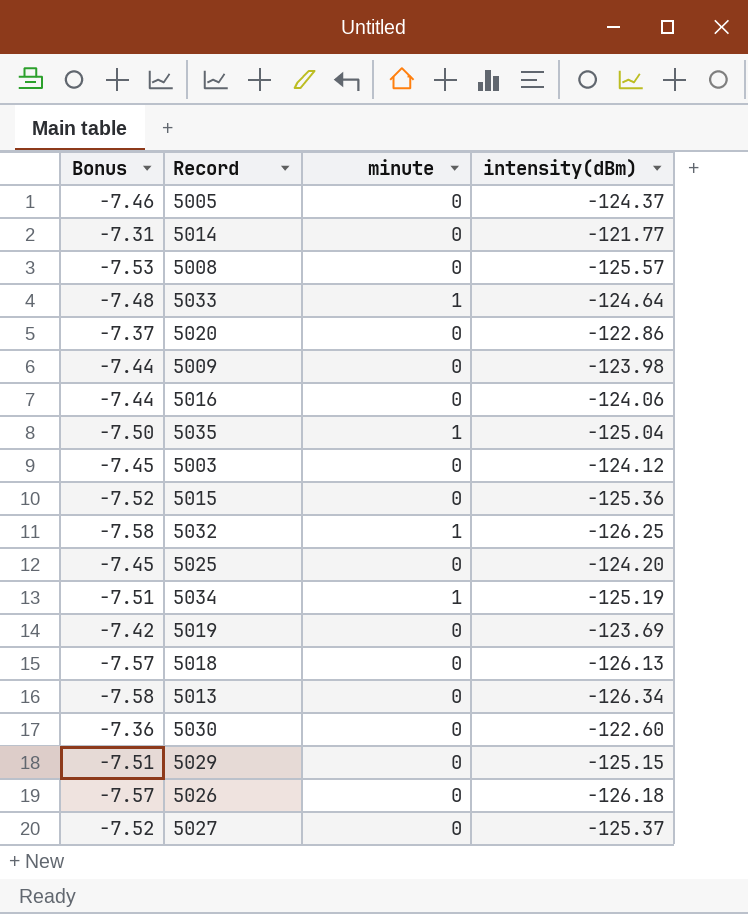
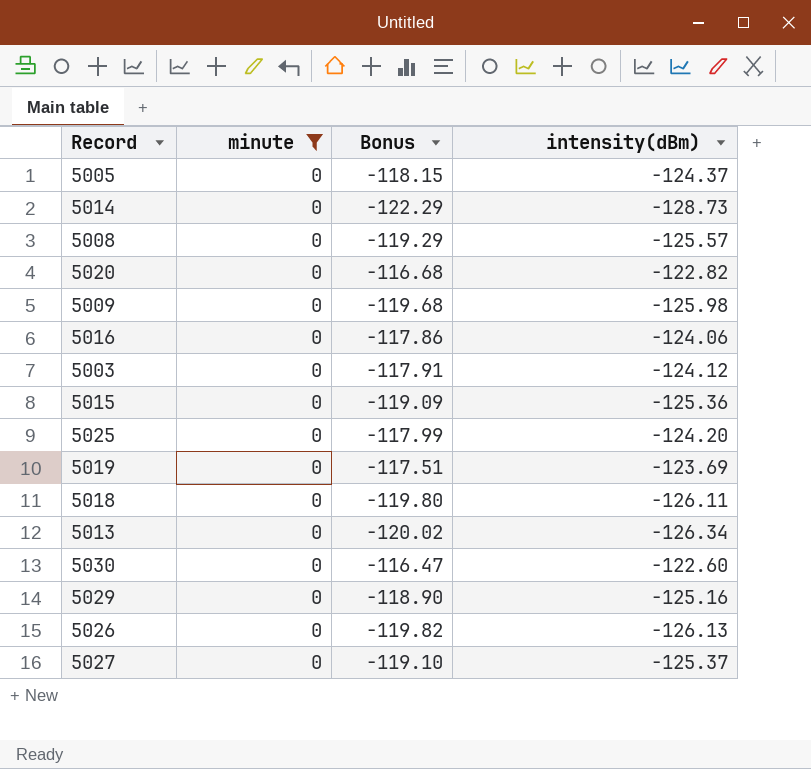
filter: none -> minute = 0
column Bonus | formula: [intensity(dBm)] * 0.06 -> [intensity(dBm)] * 0.95
column Bonus | position: 1 -> 3
5014 | intensity(dBm): -121.77 -> -128.73
5020 | intensity(dBm): -122.86 -> -122.82
5009 | intensity(dBm): -123.98 -> -125.98
5018 | intensity(dBm): -126.13 -> -126.11
5029 | intensity(dBm): -125.15 -> -125.16
5026 | intensity(dBm): -126.18 -> -126.13

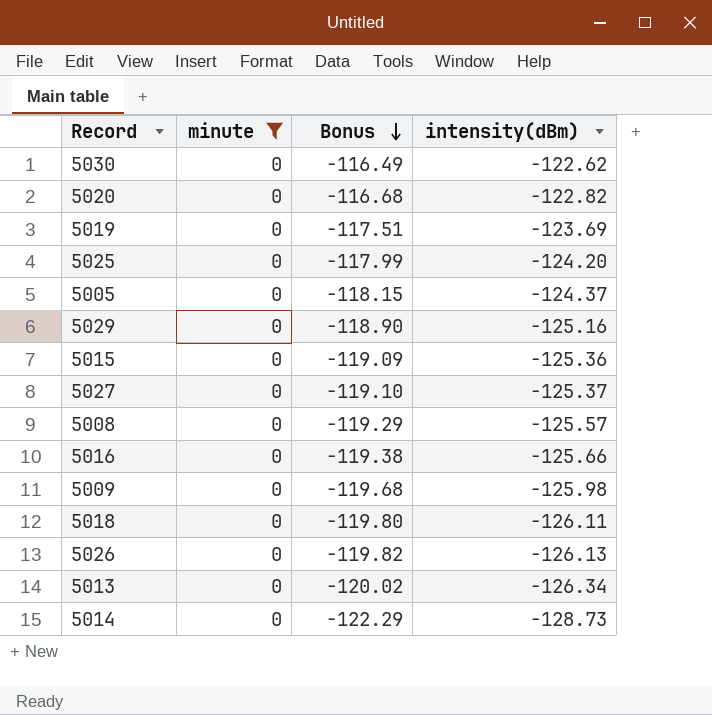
row order: none -> Bonus descending
row 5003: 0 | -117.91 | -124.12 -> none
5030 | Bonus: -116.47 -> -116.49
5030 | intensity(dBm): -122.60 -> -122.62
5016 | Bonus: -117.86 -> -119.38
5016 | intensity(dBm): -124.06 -> -125.66

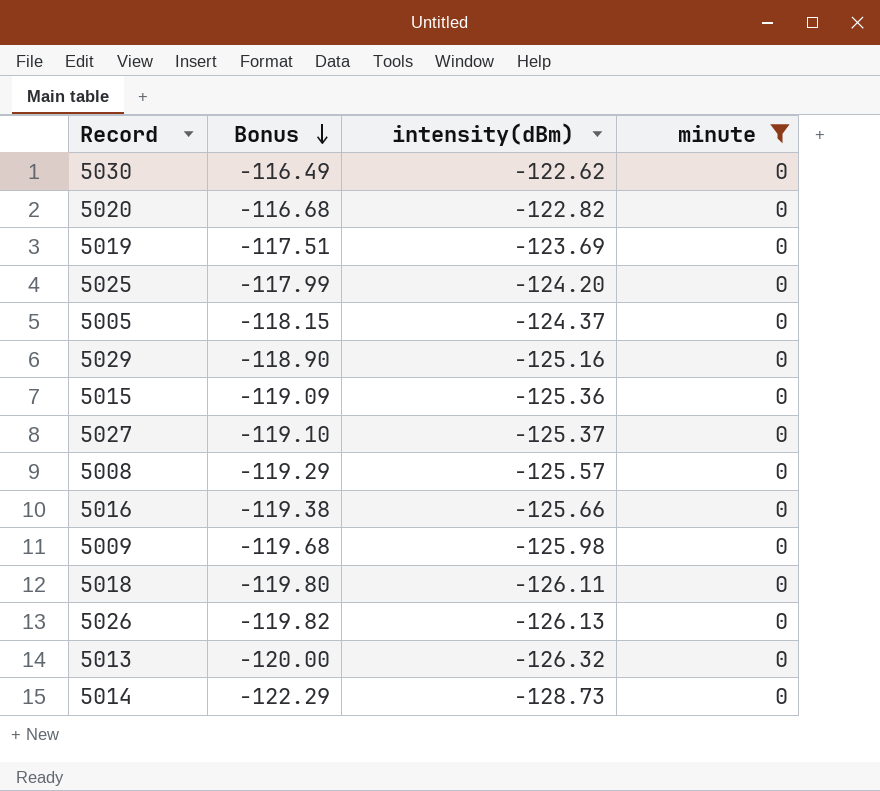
column minute | position: 2 -> 4
5013 | Bonus: -120.02 -> -120.00
5013 | intensity(dBm): -126.34 -> -126.32

